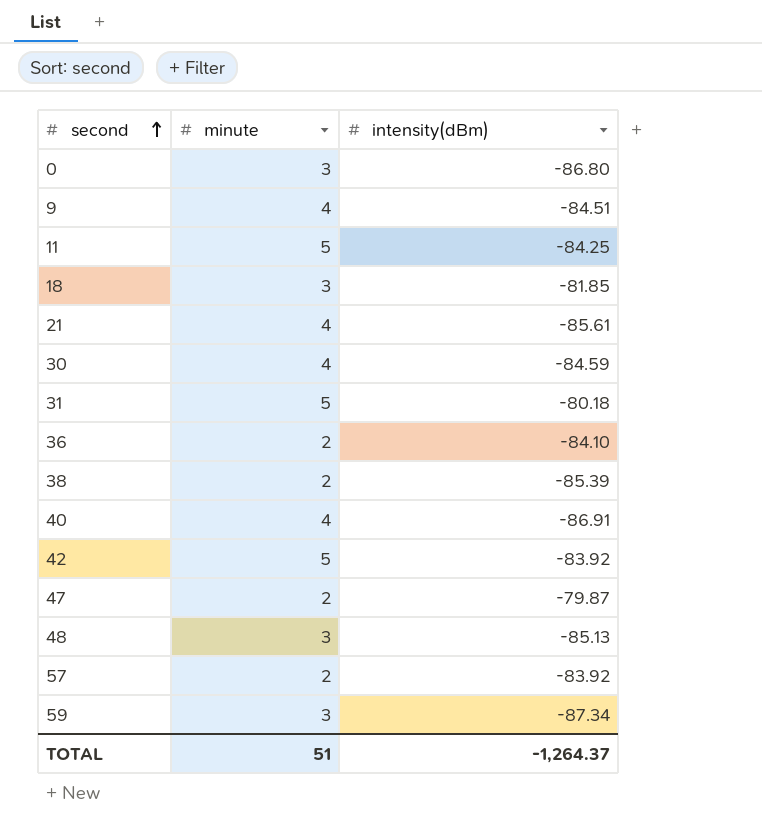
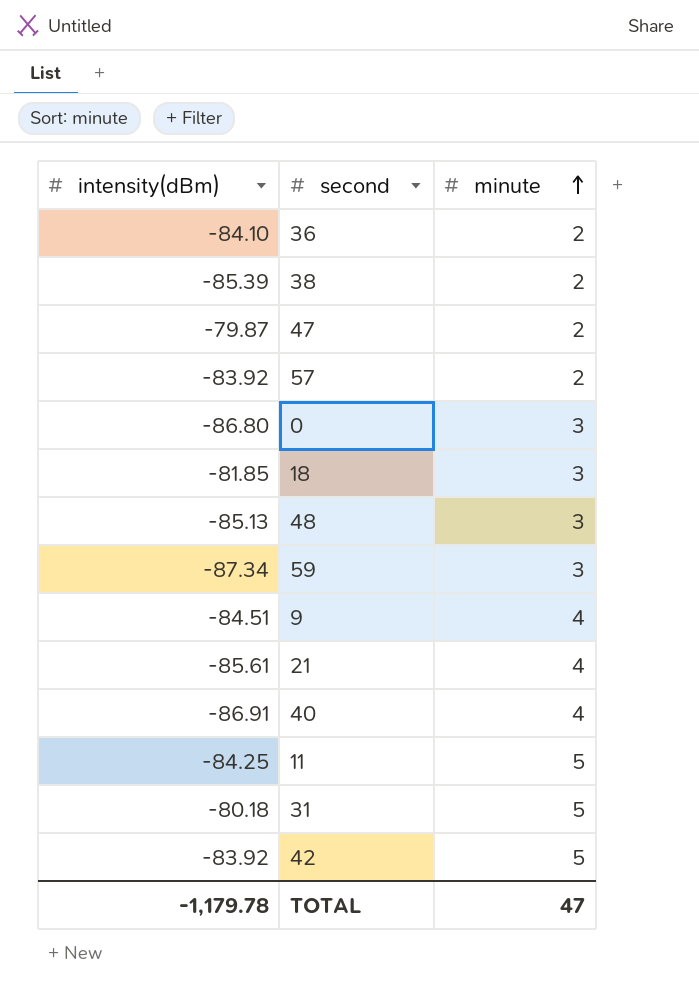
row order: second ascending -> minute ascending
column intensity(dBm) | position: 3 -> 1
row 30: 4 | -84.59 -> none
TOTAL | intensity(dBm): -1,264.37 -> -1,179.78
TOTAL | minute: 51 -> 47

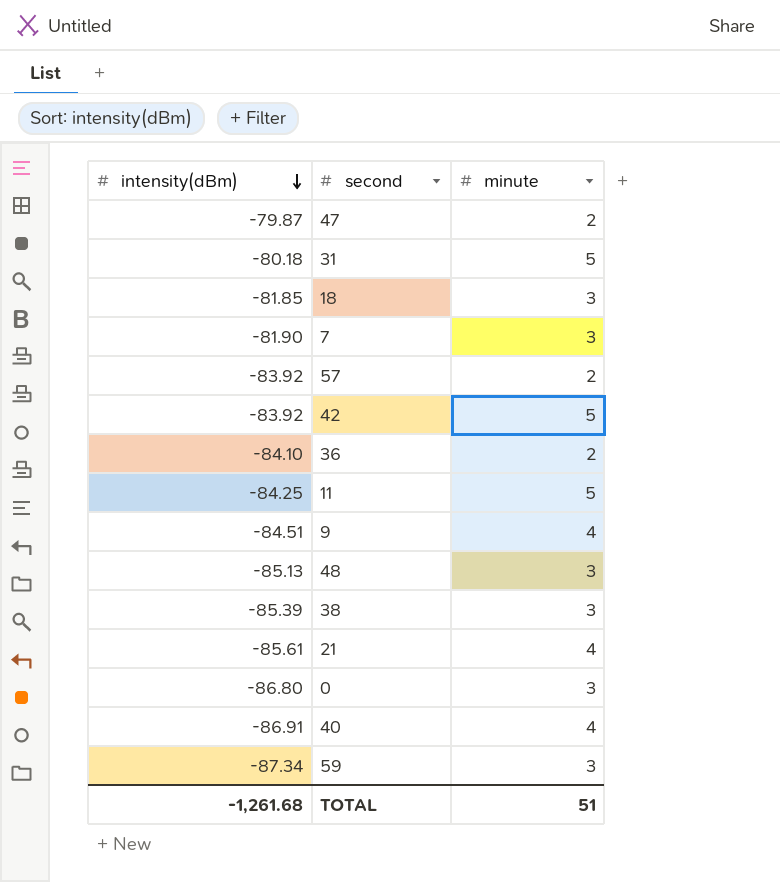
row order: minute ascending -> intensity(dBm) descending
row 7: none -> -81.90 | 3
38 | minute: 2 -> 3
TOTAL | intensity(dBm): -1,179.78 -> -1,261.68
TOTAL | minute: 47 -> 51

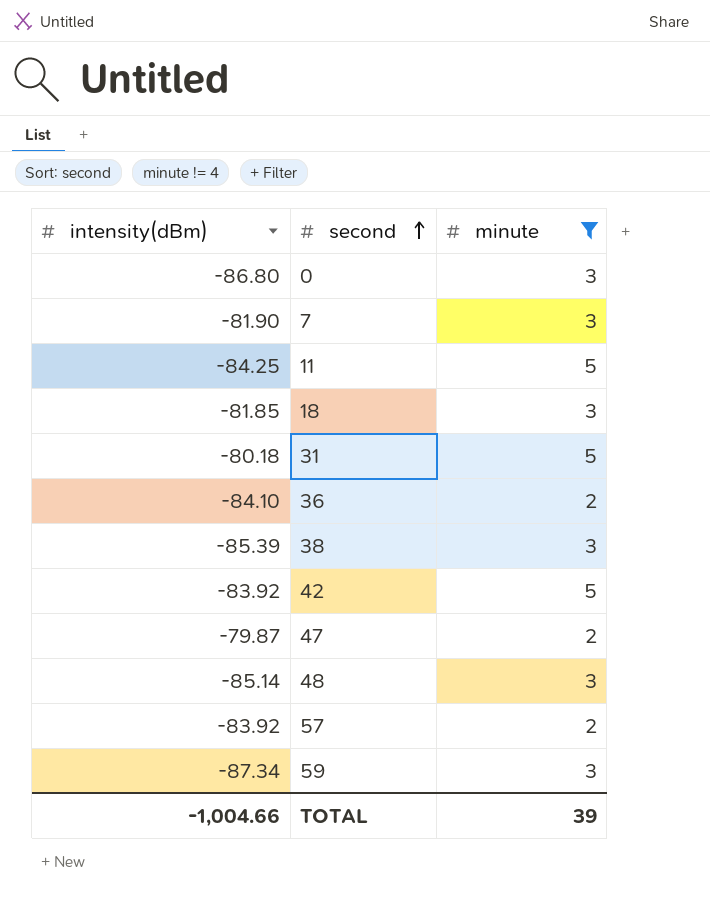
filter: none -> minute != 4
row order: intensity(dBm) descending -> second ascending
48 | intensity(dBm): -85.13 -> -85.14
TOTAL | intensity(dBm): -1,261.68 -> -1,004.66
TOTAL | minute: 51 -> 39

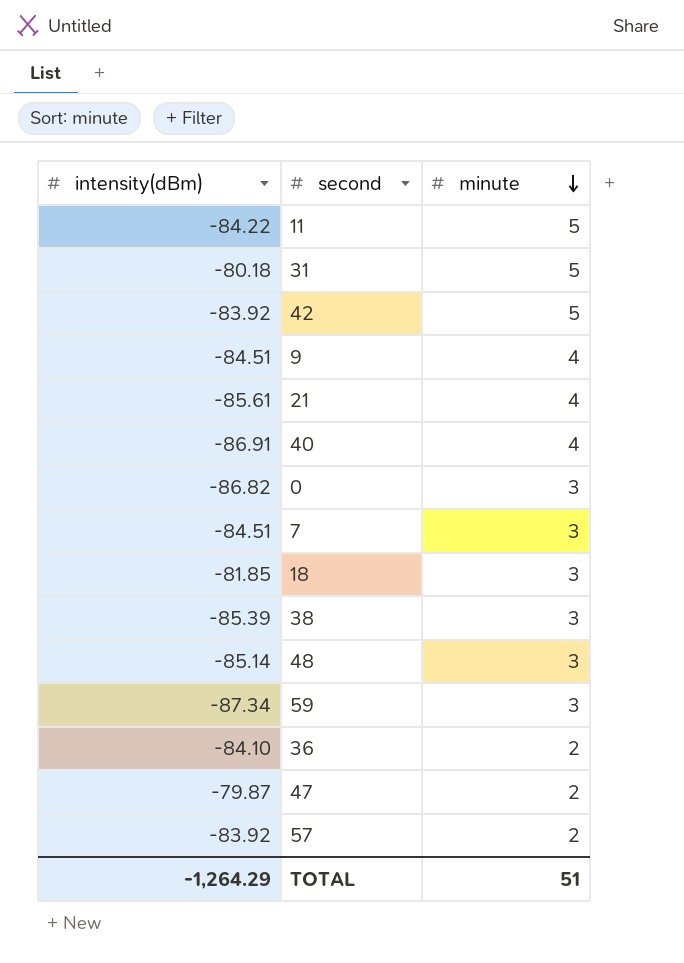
filter: minute != 4 -> none
row order: second ascending -> minute descending
11 | intensity(dBm): -84.25 -> -84.22
0 | intensity(dBm): -86.80 -> -86.82
7 | intensity(dBm): -81.90 -> -84.51
TOTAL | intensity(dBm): -1,004.66 -> -1,264.29
TOTAL | minute: 39 -> 51

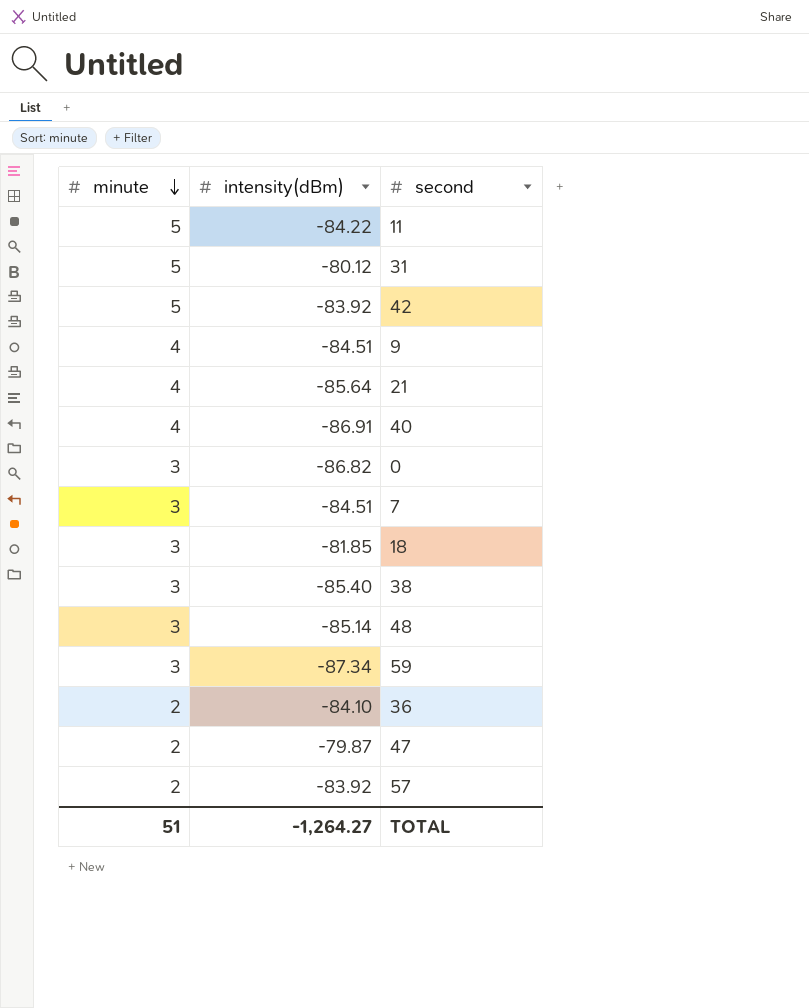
column minute | position: 3 -> 1
31 | intensity(dBm): -80.18 -> -80.12
21 | intensity(dBm): -85.61 -> -85.64
38 | intensity(dBm): -85.39 -> -85.40
TOTAL | intensity(dBm): -1,264.29 -> -1,264.27

